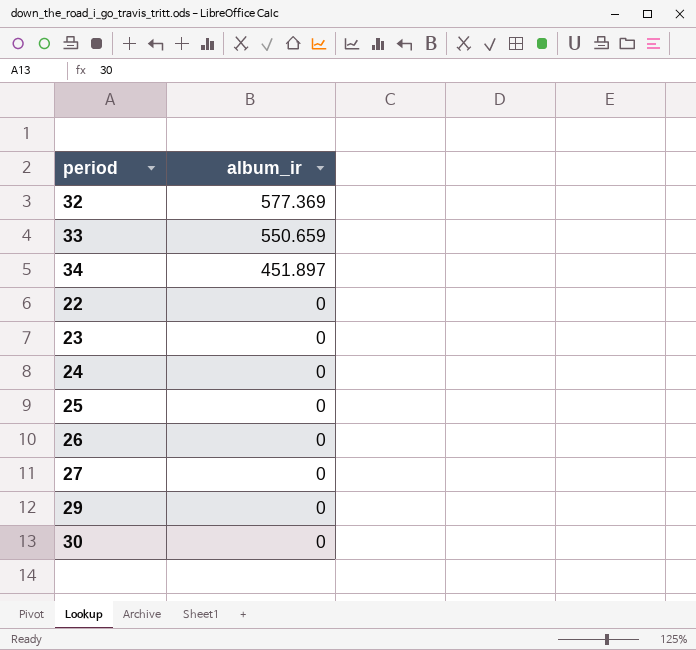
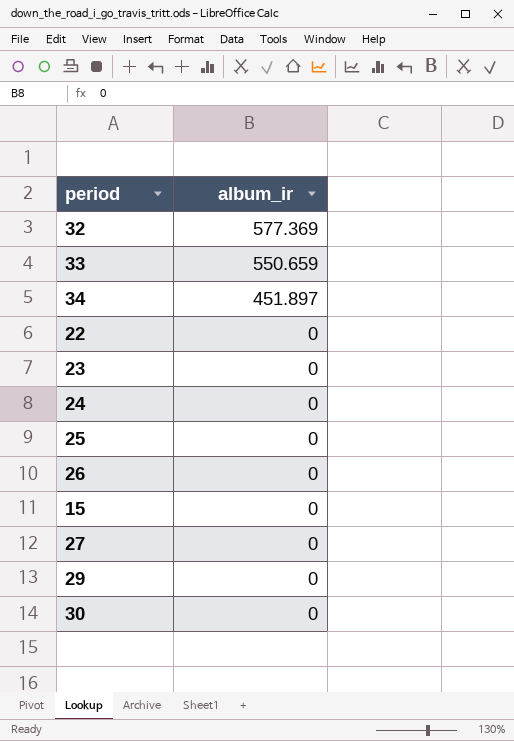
row 15: none -> 0

